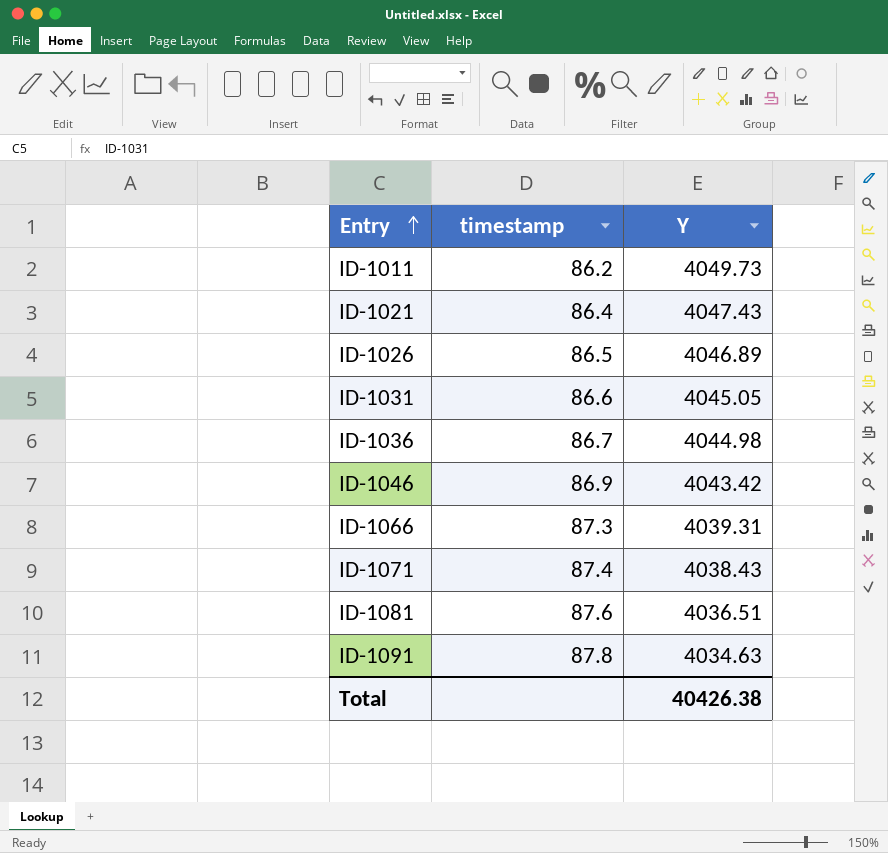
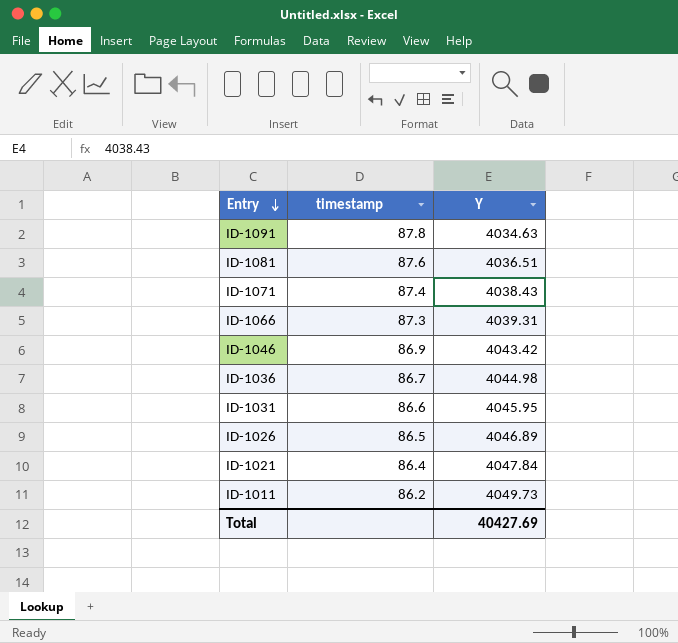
row order: Entry ascending -> Entry descending
ID-1031 | Y: 4045.05 -> 4045.95
ID-1021 | Y: 4047.43 -> 4047.84
Total | Y: 40426.38 -> 40427.69

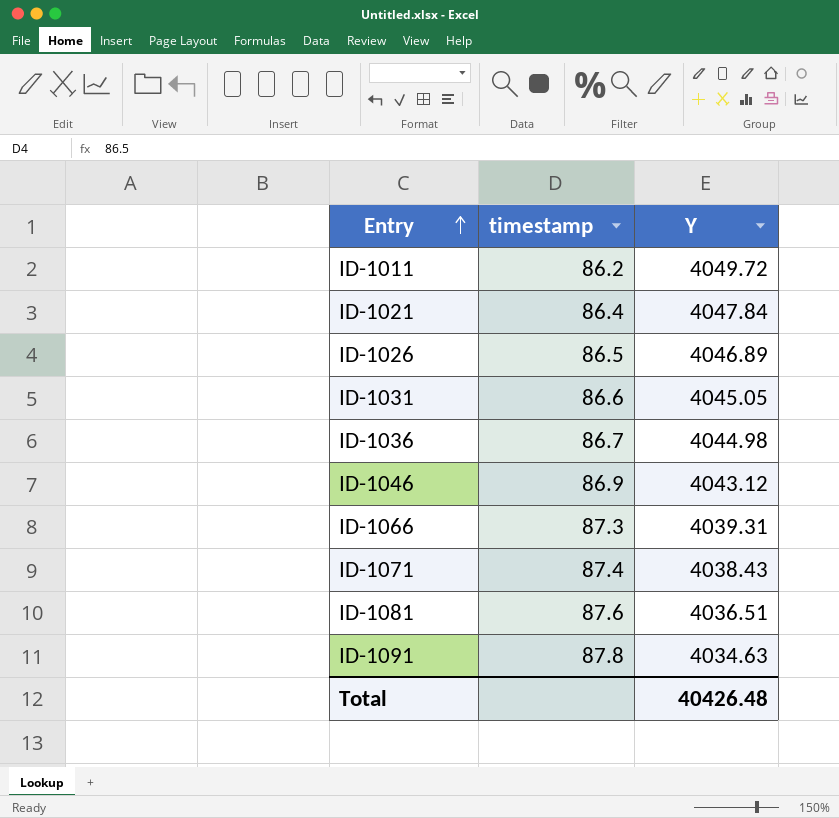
row order: Entry descending -> Entry ascending
ID-1011 | Y: 4049.73 -> 4049.72
ID-1031 | Y: 4045.95 -> 4045.05
ID-1046 | Y: 4043.42 -> 4043.12
Total | Y: 40427.69 -> 40426.48

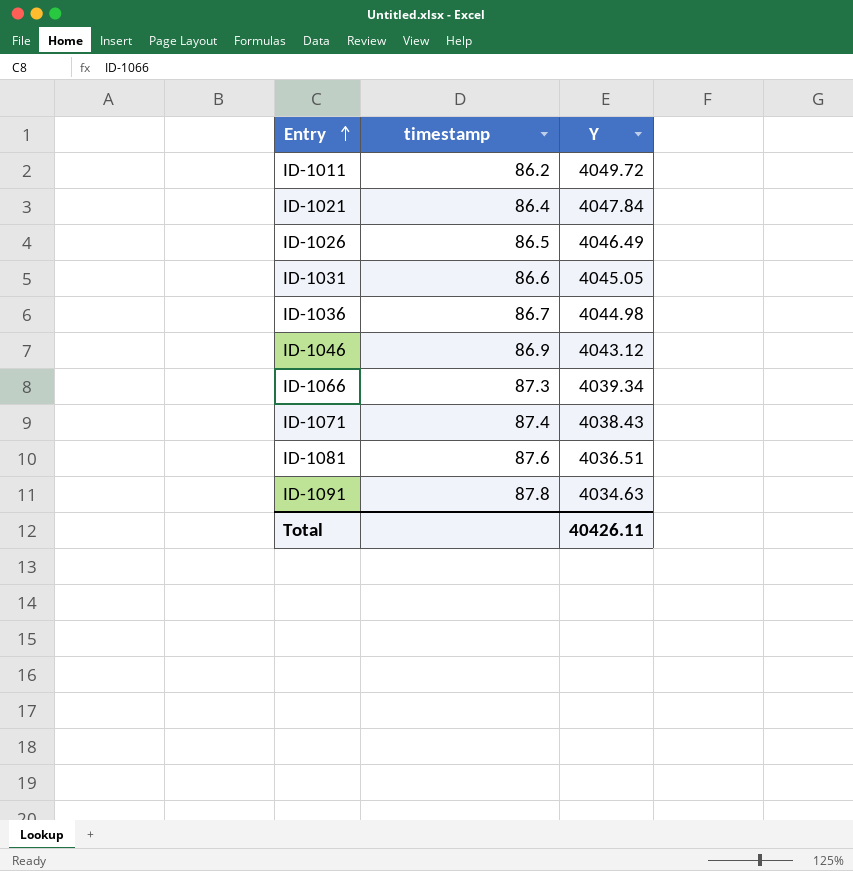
ID-1026 | Y: 4046.89 -> 4046.49
ID-1066 | Y: 4039.31 -> 4039.34
Total | Y: 40426.48 -> 40426.11

